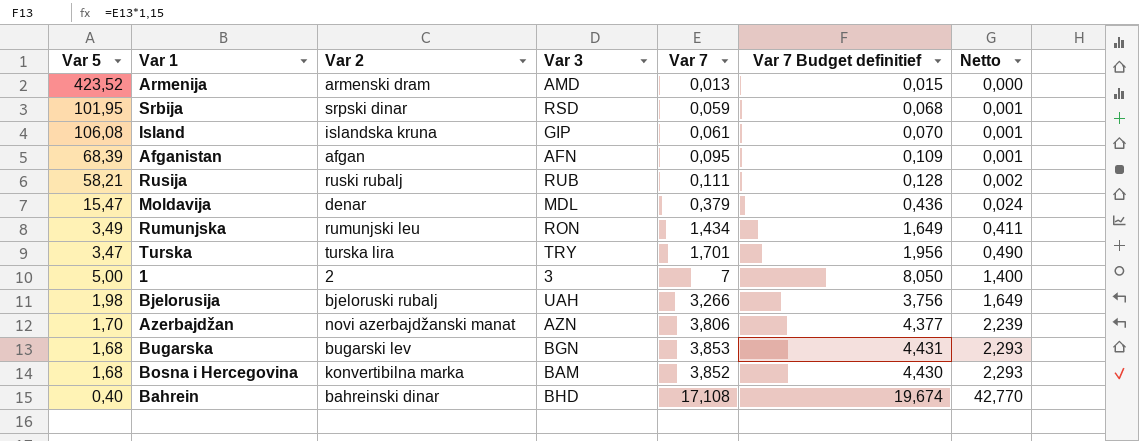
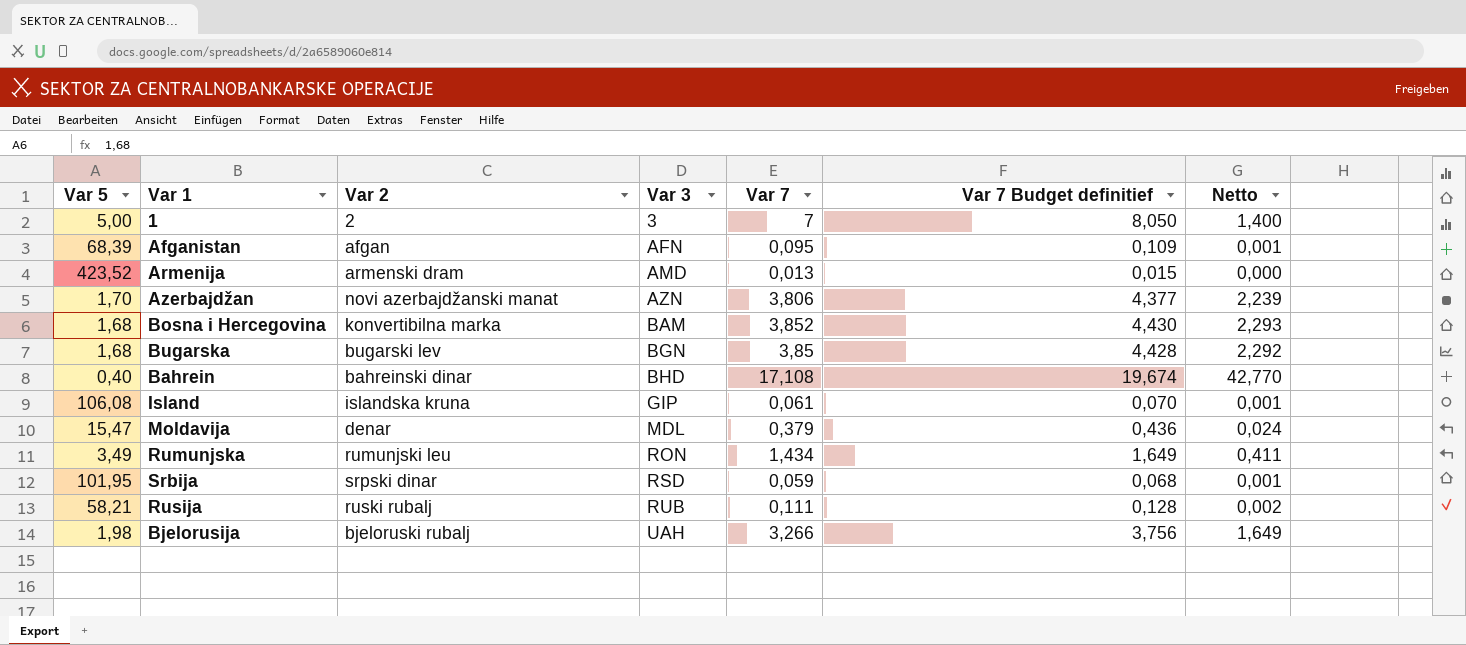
row order: Netto ascending -> Var 3 ascending
row Turska: 3,47 | turska lira | TRY | 1,701 | 1,956 | 0,490 -> none
Bugarska | Var 7: 3,853 -> 3,85
Bugarska | Var 7 Budget definitief: 4,431 -> 4,428
Bugarska | Netto: 2,293 -> 2,292

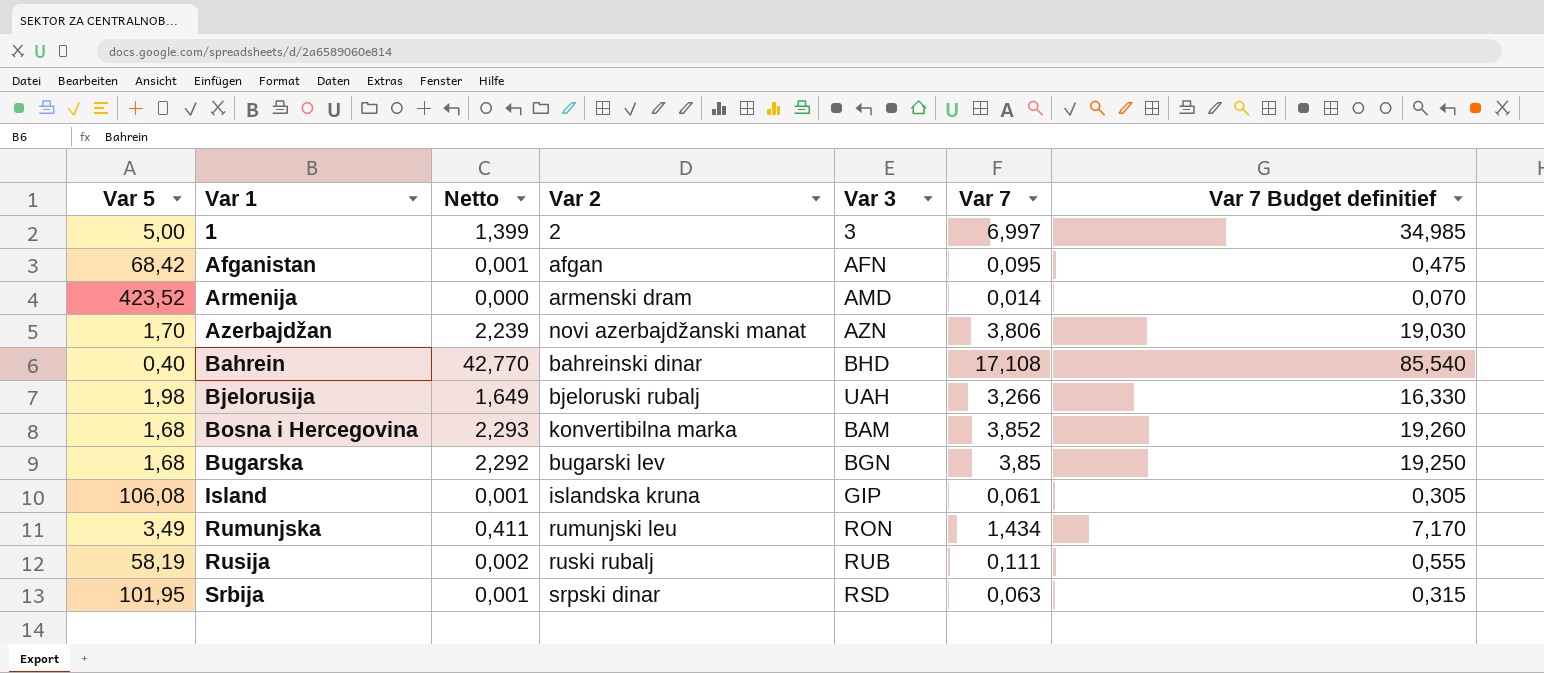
row order: Var 3 ascending -> Var 1 ascending
column Netto | position: 7 -> 3
column Var 7 Budget definitief | formula: [Var 7] * 1,15 -> [Var 7] * 5
row Moldavija: 15,47 | denar | MDL | 0,379 | 0,436 | 0,024 -> none
1 | Netto: 1,400 -> 1,399
1 | Var 7: 7 -> 6,997
Afganistan | Var 5: 68,39 -> 68,42
Armenija | Var 7: 0,013 -> 0,014
Rusija | Var 5: 58,21 -> 58,19
Srbija | Var 7: 0,059 -> 0,063

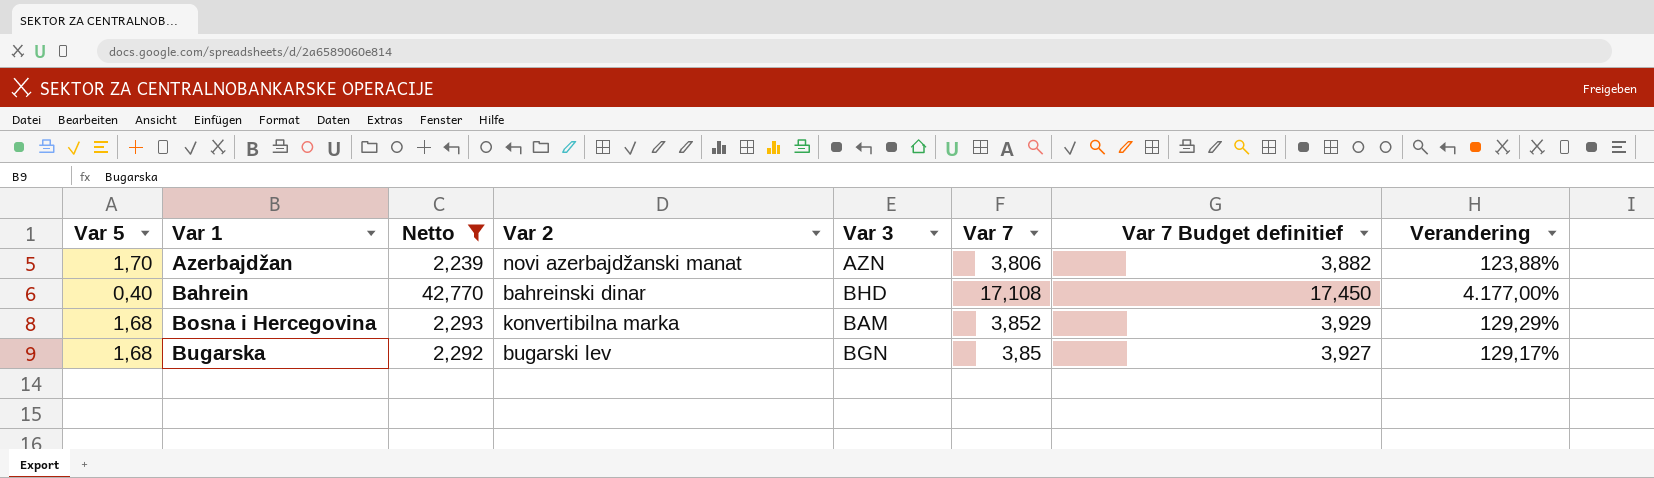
filter: none -> Netto >= 2,239
column Var 7 Budget definitief | formula: [Var 7] * 5 -> [Var 7] * 1,02
column Verandering | formula: none -> ([Var 7] - [Var 5]) / [Var 5]

